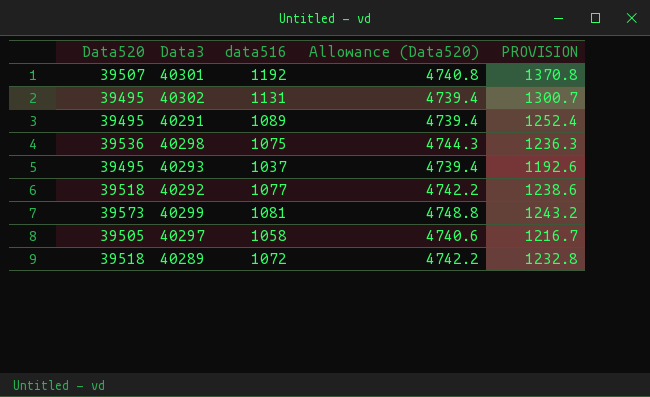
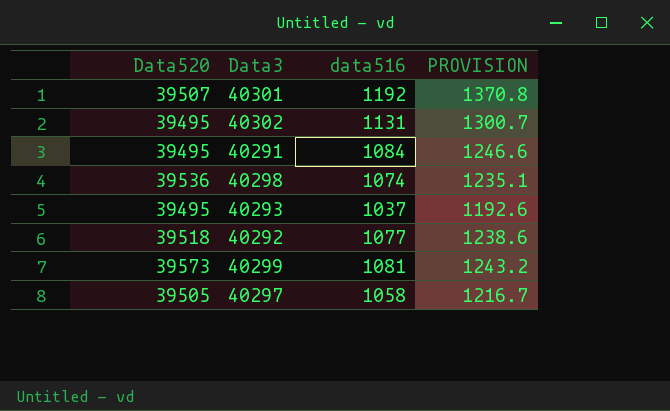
column Allowance (Data520) | formula: [Data520] * 0.12 -> none
row 40289: 39518 | 1072 | 4742.2 | 1232.8 -> none
40291 | data516: 1089 -> 1084
40291 | PROVISION: 1252.4 -> 1246.6
40298 | data516: 1075 -> 1074
40298 | PROVISION: 1236.3 -> 1235.1

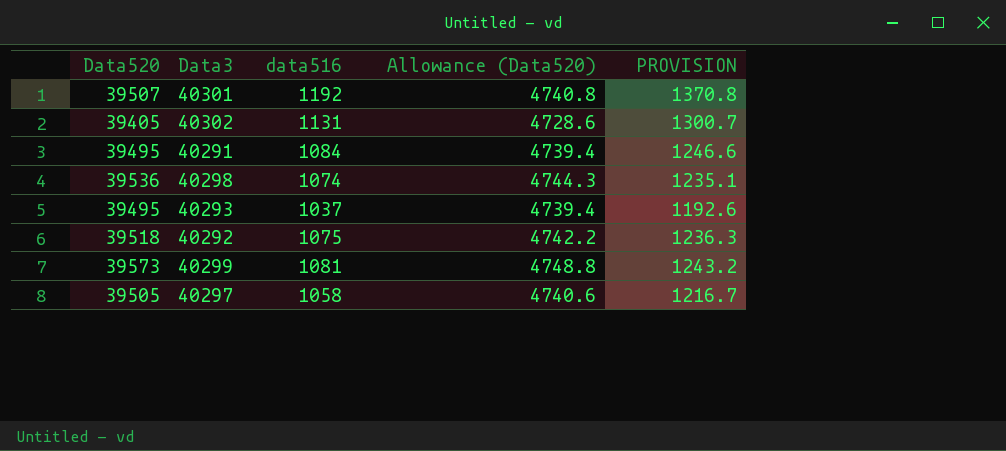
column Allowance (Data520) | formula: none -> [Data520] * 0.12
40302 | Data520: 39495 -> 39405
40292 | data516: 1077 -> 1075
40292 | PROVISION: 1238.6 -> 1236.3

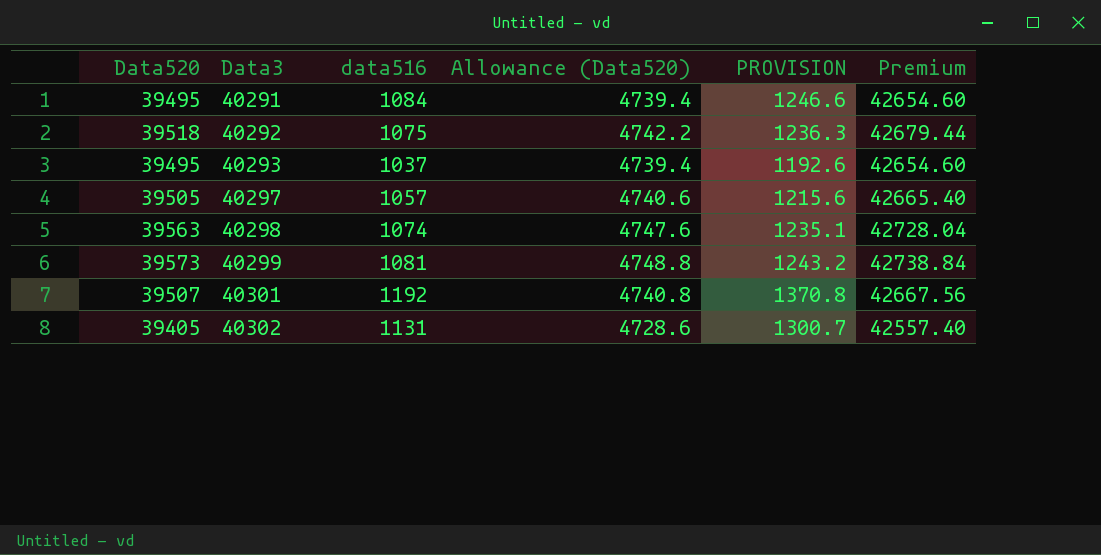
row order: none -> Data3 ascending
column Premium | formula: none -> [Data520] * 1.08
40297 | data516: 1058 -> 1057
40297 | PROVISION: 1216.7 -> 1215.6
40298 | Data520: 39536 -> 39563
40298 | Allowance (Data520): 4744.3 -> 4747.6

